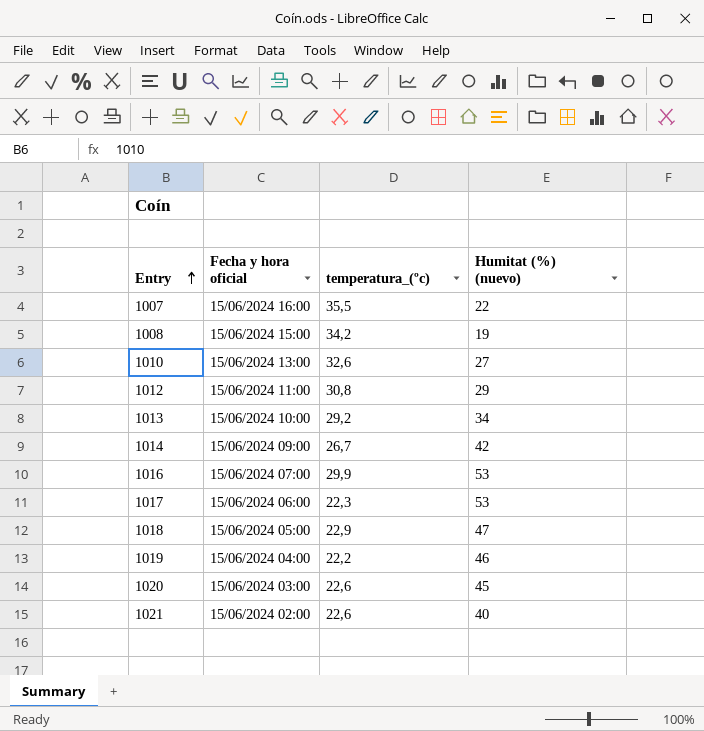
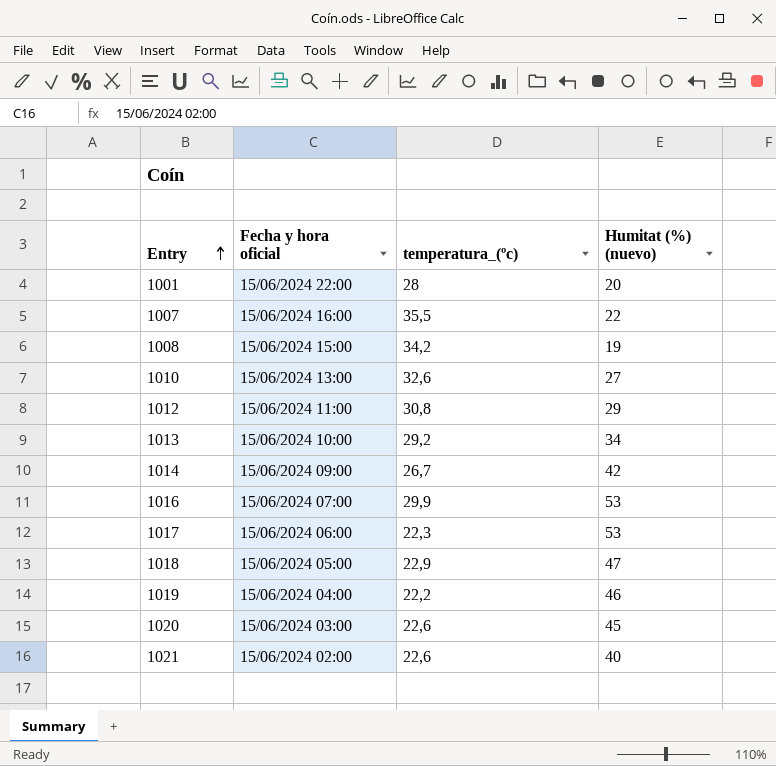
row 1001: none -> 15/06/2024 22:00 | 28 | 20

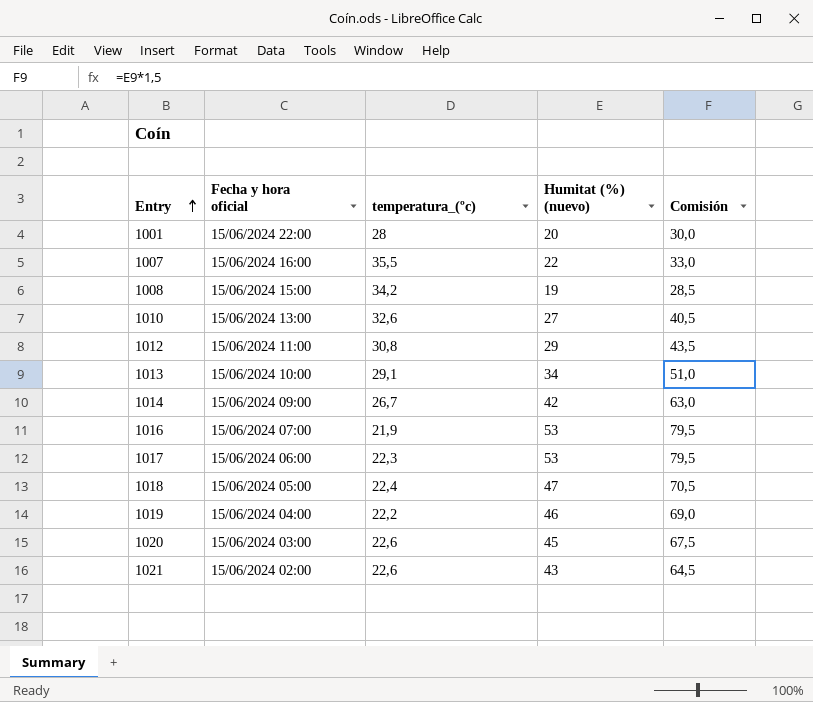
column Comisión | formula: none -> [Humitat (%) (nuevo)] * 1,5
1013 | temperatura_(ºc): 29,2 -> 29,1
1016 | temperatura_(ºc): 29,9 -> 21,9
1018 | temperatura_(ºc): 22,9 -> 22,4
1021 | Humitat (%) (nuevo): 40 -> 43

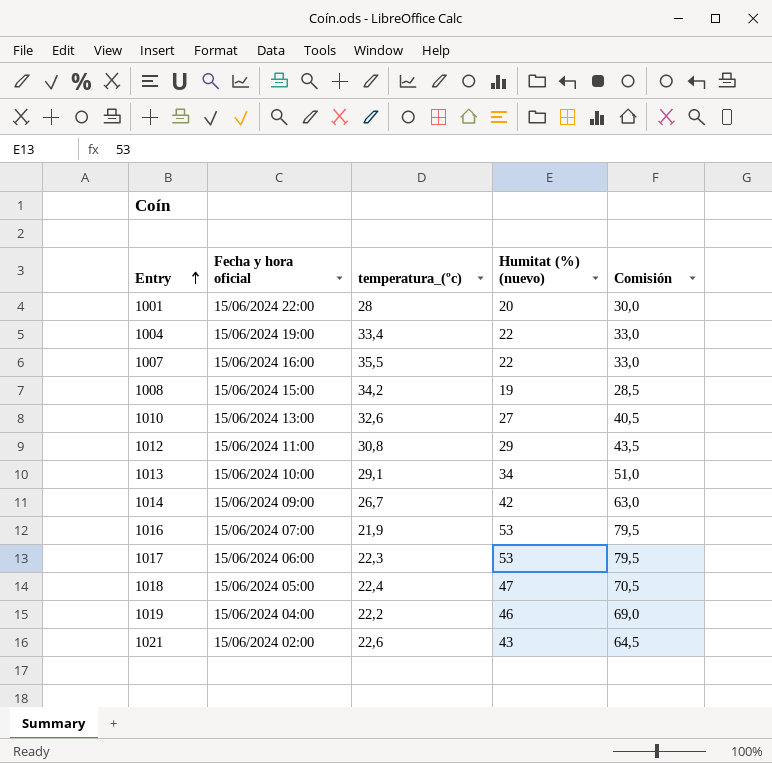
row 1020: 15/06/2024 03:00 | 22,6 | 45 | 67,5 -> none
row 1004: none -> 15/06/2024 19:00 | 33,4 | 22 | 33,0

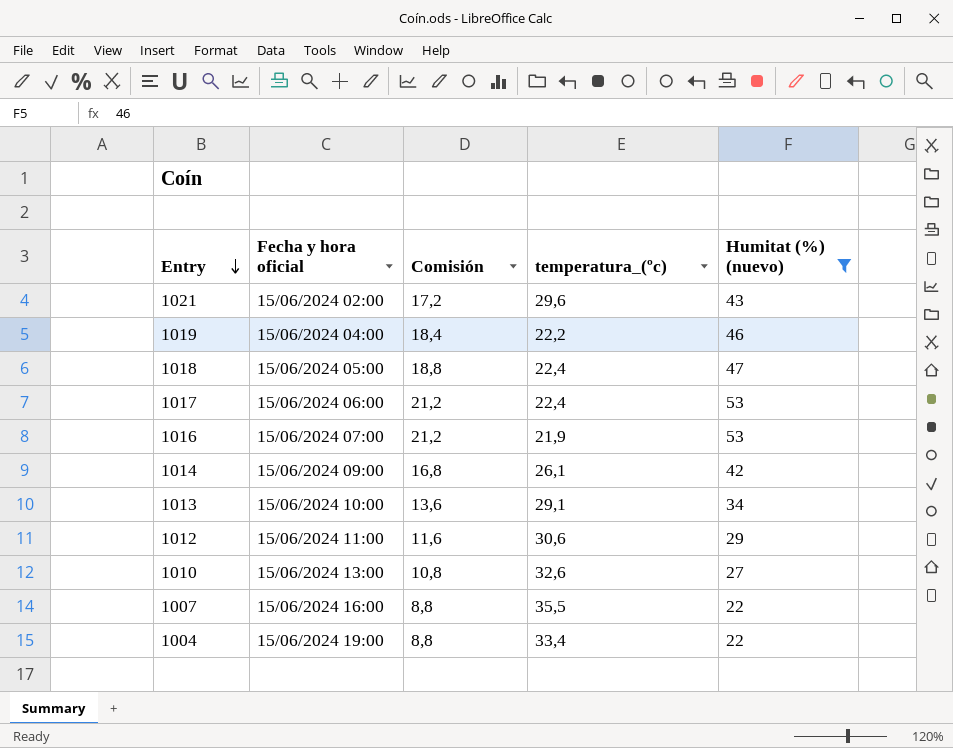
filter: none -> Humitat (%) (nuevo) >= 22
row order: Entry ascending -> Entry descending
column Comisión | formula: [Humitat (%) (nuevo)] * 1,5 -> [Humitat (%) (nuevo)] * 0,4
column Comisión | position: 5 -> 3
1021 | temperatura_(ºc): 22,6 -> 29,6
1017 | temperatura_(ºc): 22,3 -> 22,4
1014 | temperatura_(ºc): 26,7 -> 26,1
1012 | temperatura_(ºc): 30,8 -> 30,6

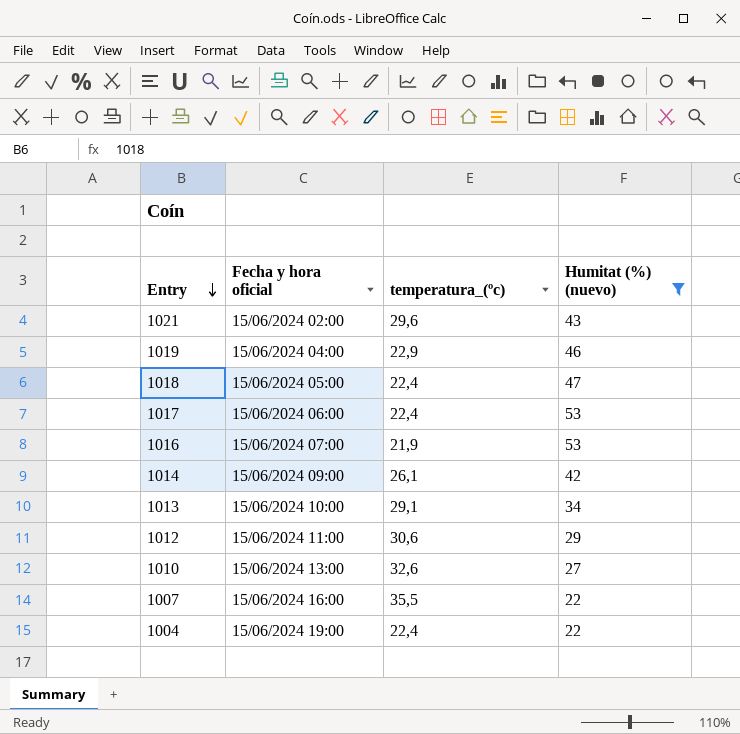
column Comisión | formula: [Humitat (%) (nuevo)] * 0,4 -> none
1019 | temperatura_(ºc): 22,2 -> 22,9
1004 | temperatura_(ºc): 33,4 -> 22,4

